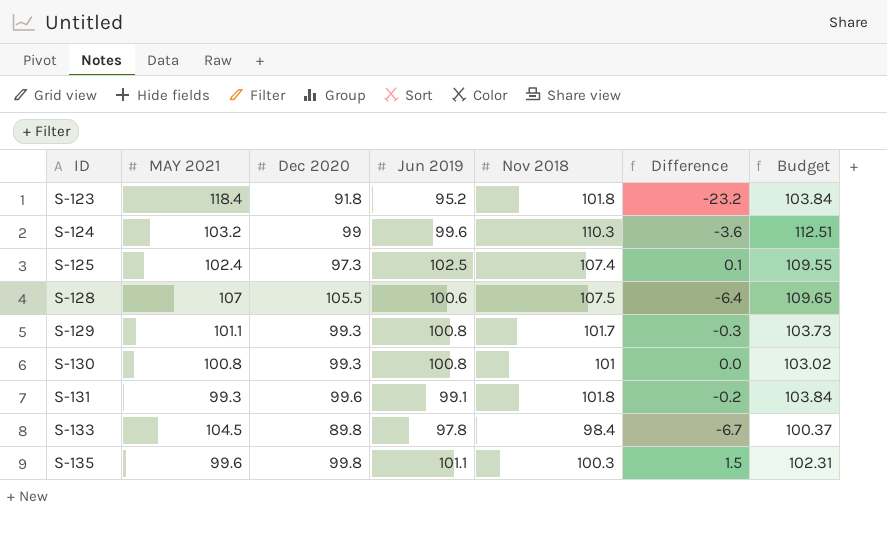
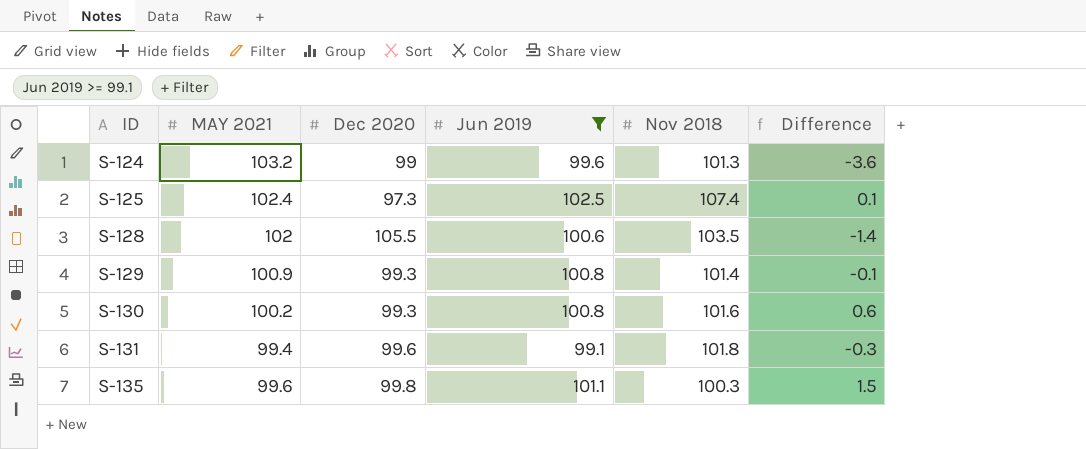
filter: none -> Jun 2019 >= 99.1
column Budget | formula: [Nov 2018] * 1.02 -> none
S-124 | Nov 2018: 110.3 -> 101.3
S-128 | MAY 2021: 107 -> 102
S-128 | Nov 2018: 107.5 -> 103.5
S-128 | Difference: -6.4 -> -1.4
S-129 | MAY 2021: 101.1 -> 100.9
S-129 | Nov 2018: 101.7 -> 101.4
S-129 | Difference: -0.3 -> -0.1
S-130 | MAY 2021: 100.8 -> 100.2
S-130 | Nov 2018: 101 -> 101.6
S-130 | Difference: 0.0 -> 0.6
S-131 | MAY 2021: 99.3 -> 99.4
S-131 | Difference: -0.2 -> -0.3

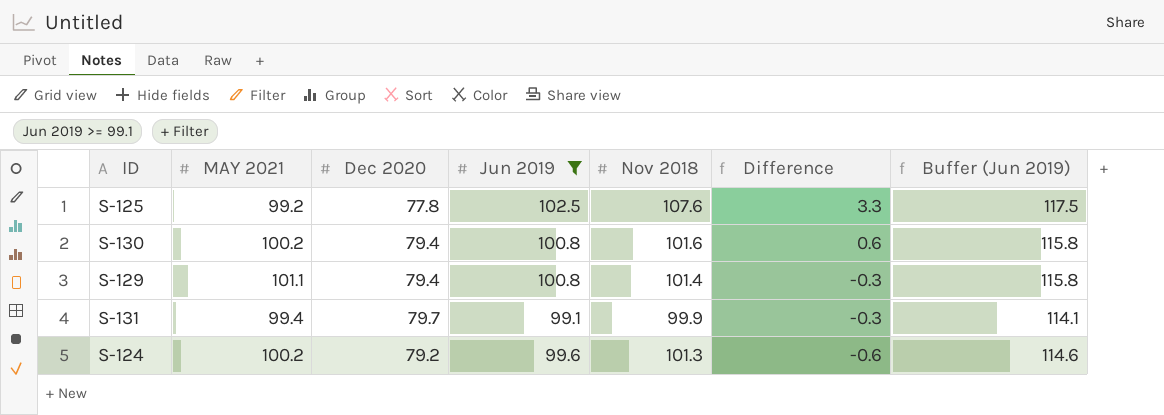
row order: ID ascending -> Difference descending
column Buffer (Jun 2019) | formula: none -> [Jun 2019] + 15
row S-128: 102 | 105.5 | 100.6 | 103.5 | -1.4 -> none
row S-135: 99.6 | 99.8 | 101.1 | 100.3 | 1.5 -> none
S-125 | MAY 2021: 102.4 -> 99.2
S-125 | Dec 2020: 97.3 -> 77.8
S-125 | Nov 2018: 107.4 -> 107.6
S-125 | Difference: 0.1 -> 3.3
S-130 | Dec 2020: 99.3 -> 79.4
S-129 | MAY 2021: 100.9 -> 101.1
S-129 | Dec 2020: 99.3 -> 79.4
S-129 | Difference: -0.1 -> -0.3
S-131 | Dec 2020: 99.6 -> 79.7
S-131 | Nov 2018: 101.8 -> 99.9
S-124 | MAY 2021: 103.2 -> 100.2
S-124 | Dec 2020: 99 -> 79.2
S-124 | Difference: -3.6 -> -0.6

